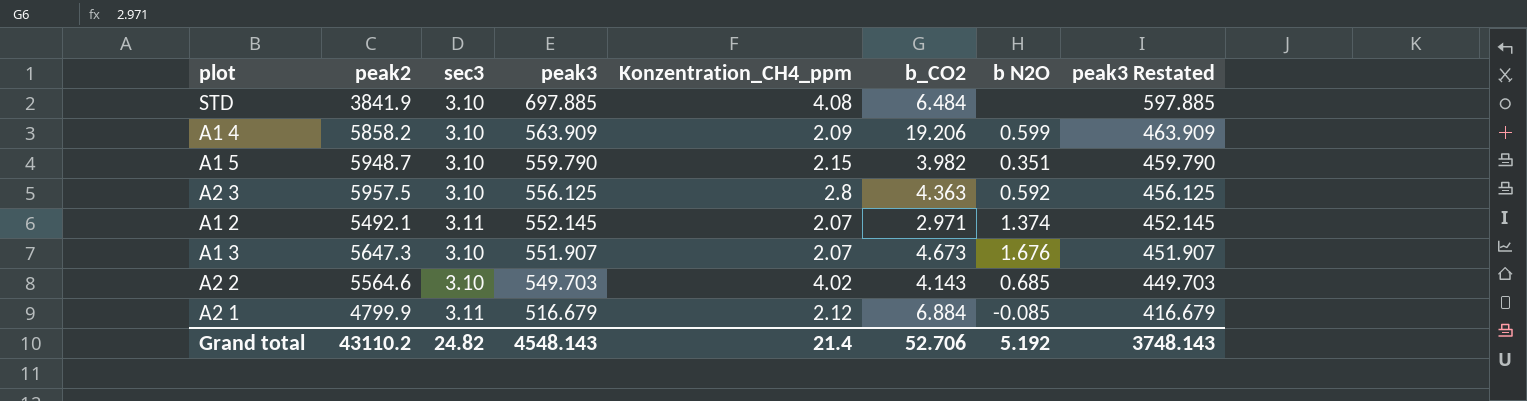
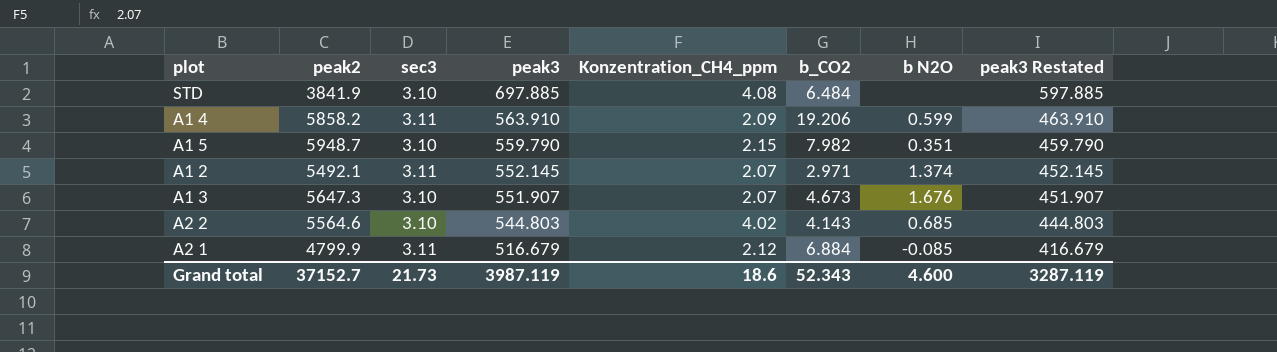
row A2 3: 5957.5 | 3.10 | 556.125 | 2.8 | 4.363 | 0.592 | 456.125 -> none
A1 4 | sec3: 3.10 -> 3.11
A1 4 | peak3: 563.909 -> 563.910
A1 4 | peak3 Restated: 463.909 -> 463.910
A1 5 | b_CO2: 3.982 -> 7.982
A2 2 | peak3: 549.703 -> 544.803
A2 2 | peak3 Restated: 449.703 -> 444.803
Grand total | peak2: 43110.2 -> 37152.7
Grand total | sec3: 24.82 -> 21.73
Grand total | peak3: 4548.143 -> 3987.119
Grand total | Konzentration_CH4_ppm: 21.4 -> 18.6
Grand total | b_CO2: 52.706 -> 52.343
Grand total | b N2O: 5.192 -> 4.600
Grand total | peak3 Restated: 3748.143 -> 3287.119

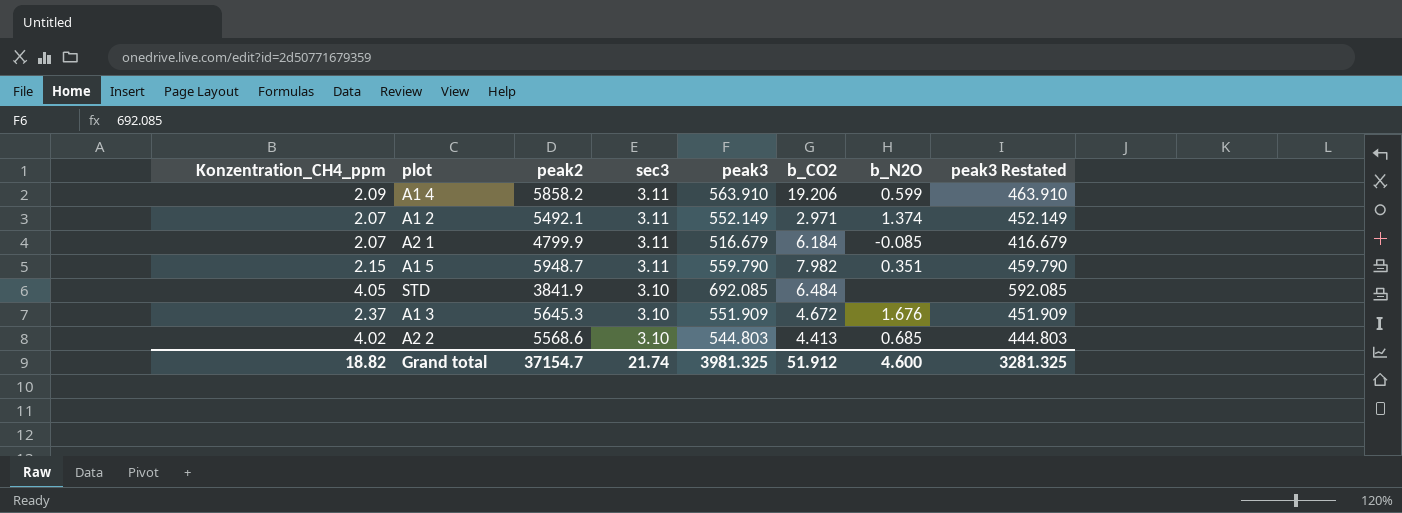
row order: peak3 descending -> sec3 descending
column Konzentration_CH4_ppm | position: 5 -> 1
column name: b N2O -> b_N2O
A1 2 | peak3: 552.145 -> 552.149
A1 2 | peak3 Restated: 452.145 -> 452.149
A2 1 | Konzentration_CH4_ppm: 2.12 -> 2.07
A2 1 | b_CO2: 6.884 -> 6.184
A1 5 | sec3: 3.10 -> 3.11
STD | Konzentration_CH4_ppm: 4.08 -> 4.05
STD | peak3: 697.885 -> 692.085
STD | peak3 Restated: 597.885 -> 592.085
A1 3 | Konzentration_CH4_ppm: 2.07 -> 2.37
A1 3 | peak2: 5647.3 -> 5645.3
A1 3 | peak3: 551.907 -> 551.909
A1 3 | b_CO2: 4.673 -> 4.672
A1 3 | peak3 Restated: 451.907 -> 451.909
A2 2 | peak2: 5564.6 -> 5568.6
A2 2 | b_CO2: 4.143 -> 4.413
Grand total | Konzentration_CH4_ppm: 18.6 -> 18.82
Grand total | peak2: 37152.7 -> 37154.7
Grand total | sec3: 21.73 -> 21.74
Grand total | peak3: 3987.119 -> 3981.325
Grand total | b_CO2: 52.343 -> 51.912
Grand total | peak3 Restated: 3287.119 -> 3281.325

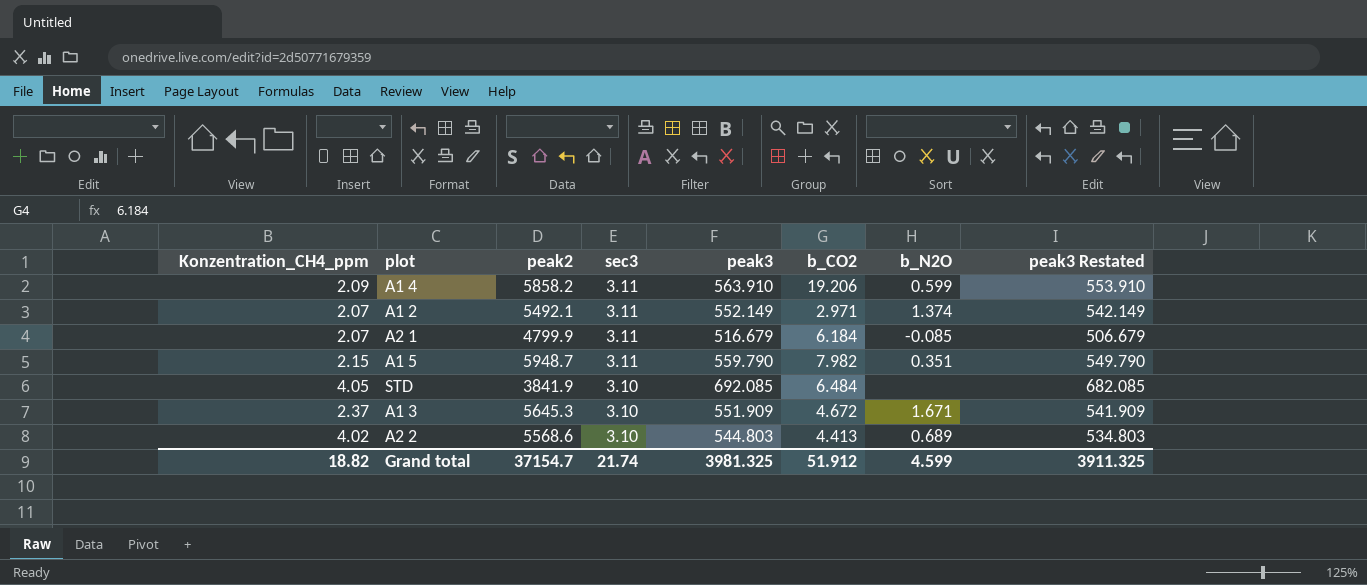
column peak3 Restated | formula: [peak3] - 100 -> [peak3] - 10
A1 3 | b_N2O: 1.676 -> 1.671
A2 2 | b_N2O: 0.685 -> 0.689
Grand total | b_N2O: 4.600 -> 4.599
Grand total | peak3 Restated: 3281.325 -> 3911.325

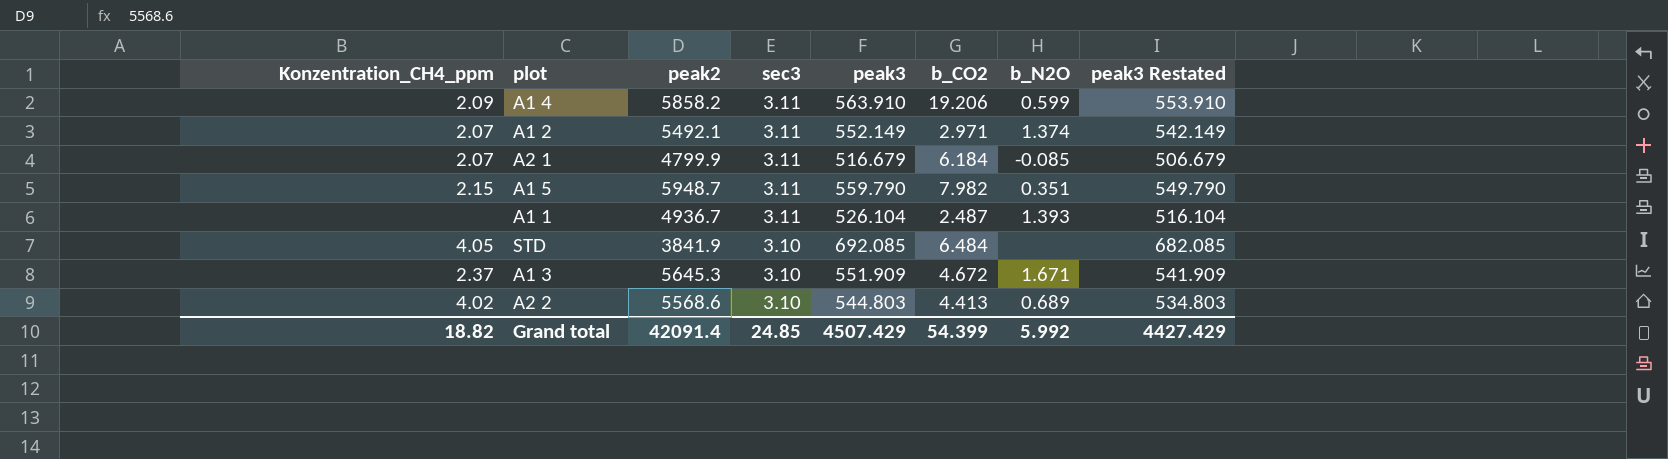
row A1 1: none -> none | 4936.7 | 3.11 | 526.104 | 2.487 | 1.393 | 516.104
Grand total | peak2: 37154.7 -> 42091.4
Grand total | sec3: 21.74 -> 24.85
Grand total | peak3: 3981.325 -> 4507.429
Grand total | b_CO2: 51.912 -> 54.399
Grand total | b_N2O: 4.599 -> 5.992
Grand total | peak3 Restated: 3911.325 -> 4427.429

